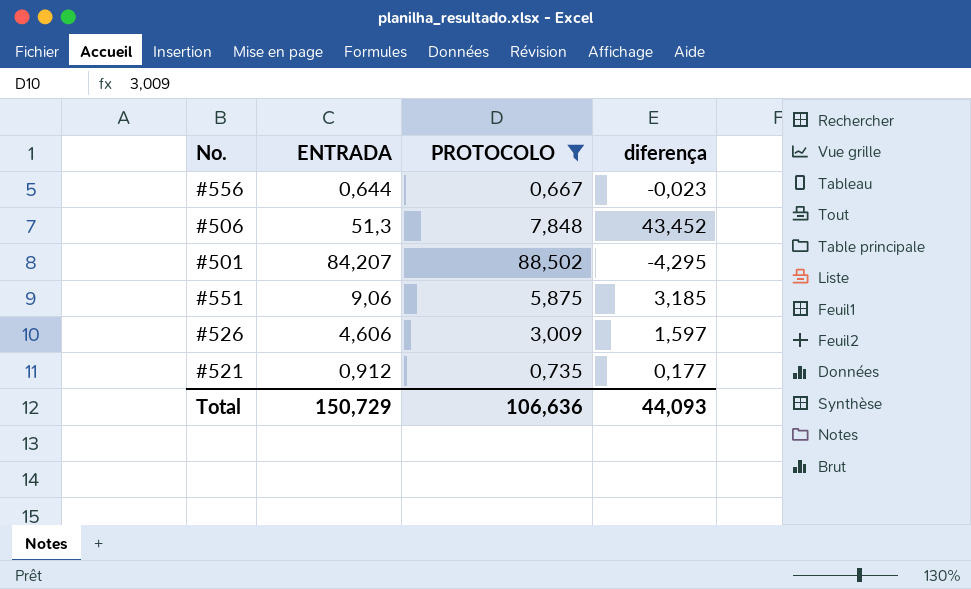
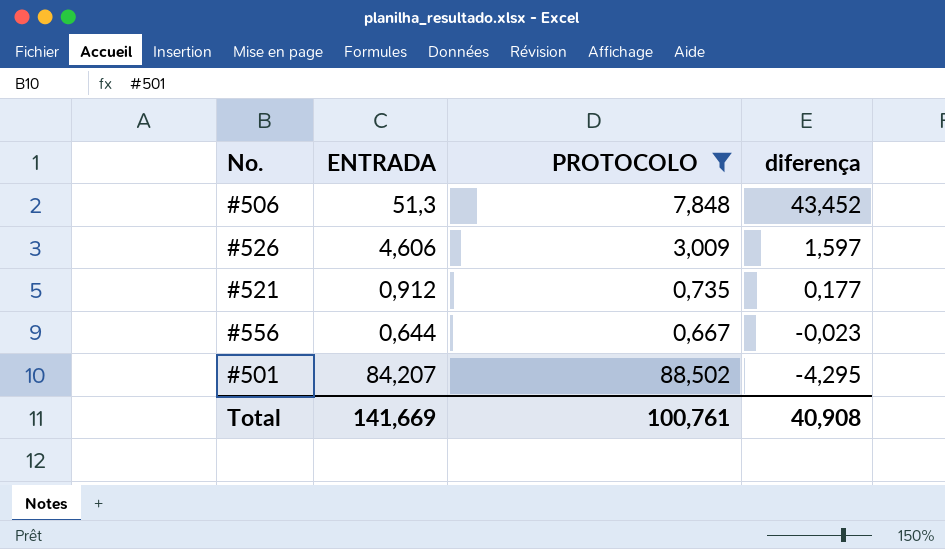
row order: none -> diferença descending
row #551: 9,06 | 5,875 | 3,185 -> none
Total | ENTRADA: 150,729 -> 141,669
Total | PROTOCOLO: 106,636 -> 100,761
Total | diferença: 44,093 -> 40,908

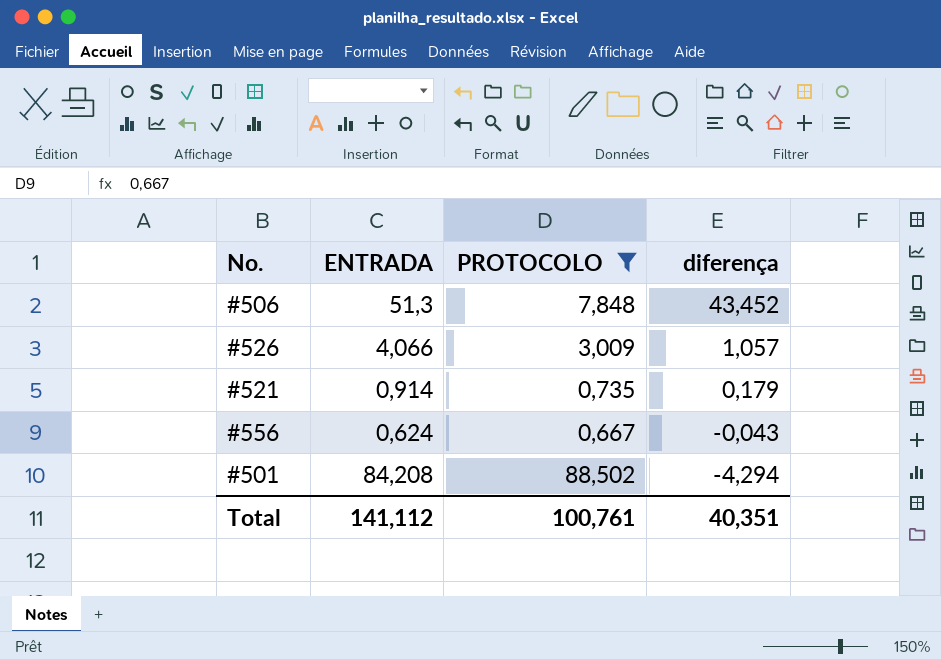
#526 | ENTRADA: 4,606 -> 4,066
#526 | diferença: 1,597 -> 1,057
#521 | ENTRADA: 0,912 -> 0,914
#521 | diferença: 0,177 -> 0,179
#556 | ENTRADA: 0,644 -> 0,624
#556 | diferença: -0,023 -> -0,043
#501 | ENTRADA: 84,207 -> 84,208
#501 | diferença: -4,295 -> -4,294
Total | ENTRADA: 141,669 -> 141,112
Total | diferença: 40,908 -> 40,351

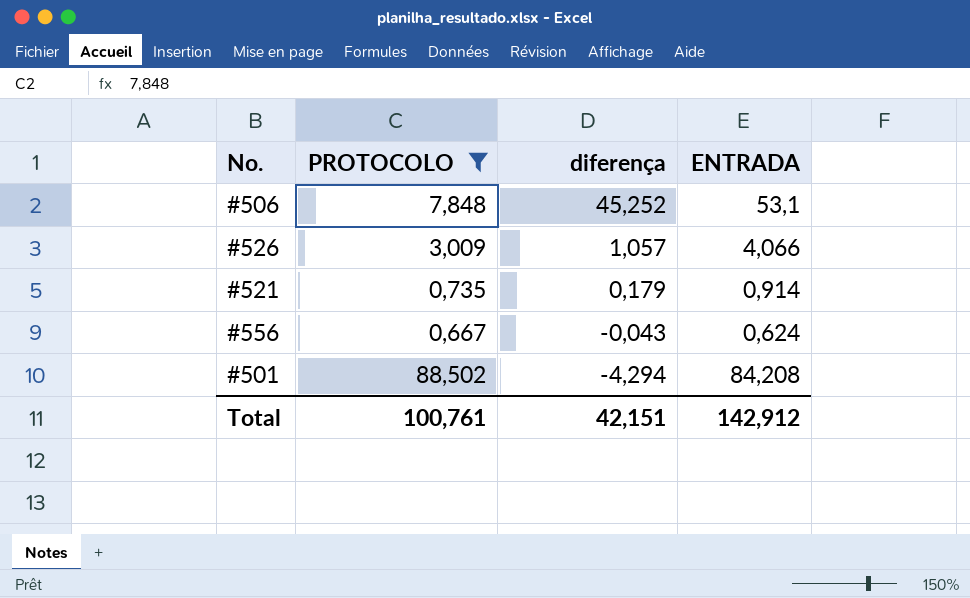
column ENTRADA | position: 2 -> 4
#506 | diferença: 43,452 -> 45,252
#506 | ENTRADA: 51,3 -> 53,1
Total | diferença: 40,351 -> 42,151
Total | ENTRADA: 141,112 -> 142,912

